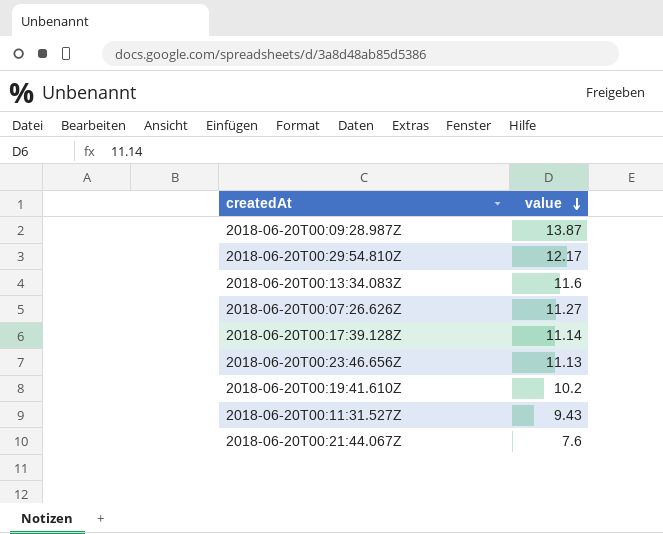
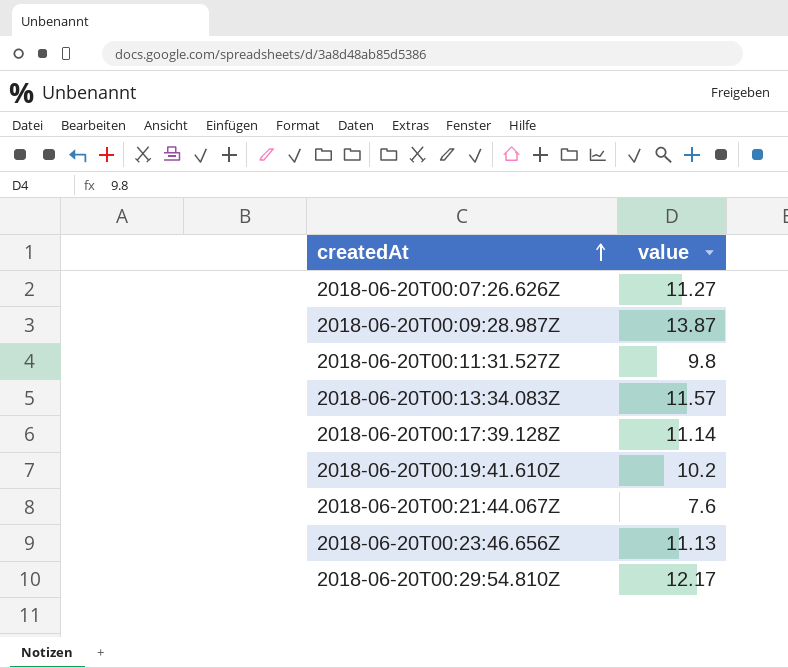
row order: value descending -> createdAt ascending
2018-06-20T00:11:31.527Z | value: 9.43 -> 9.8
2018-06-20T00:13:34.083Z | value: 11.6 -> 11.57

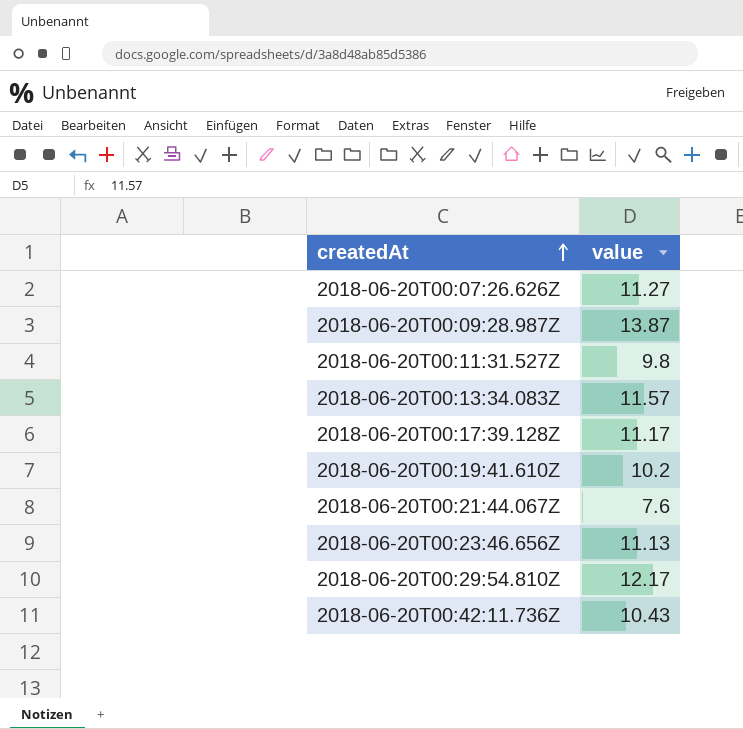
2018-06-20T00:17:39.128Z | value: 11.14 -> 11.17
row 2018-06-20T00:42:11.736Z: none -> 10.43

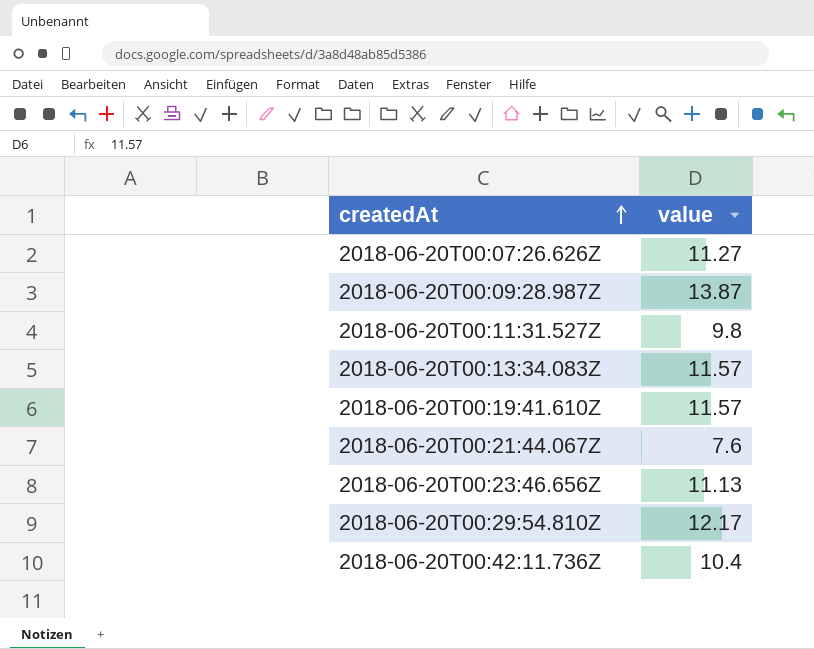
row 2018-06-20T00:17:39.128Z: 11.17 -> none
2018-06-20T00:19:41.610Z | value: 10.2 -> 11.57
2018-06-20T00:42:11.736Z | value: 10.43 -> 10.4

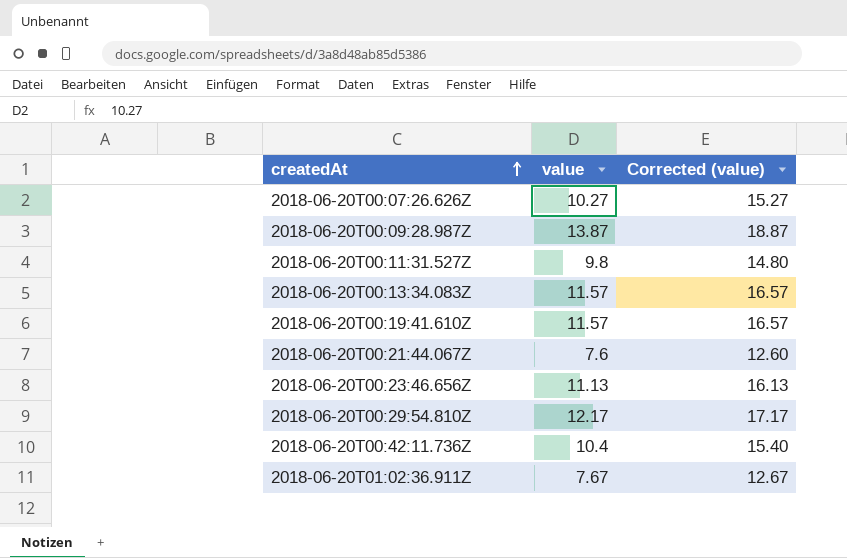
column Corrected (value) | formula: none -> [value] + 5
2018-06-20T00:07:26.626Z | value: 11.27 -> 10.27
row 2018-06-20T01:02:36.911Z: none -> 7.67 | 12.67

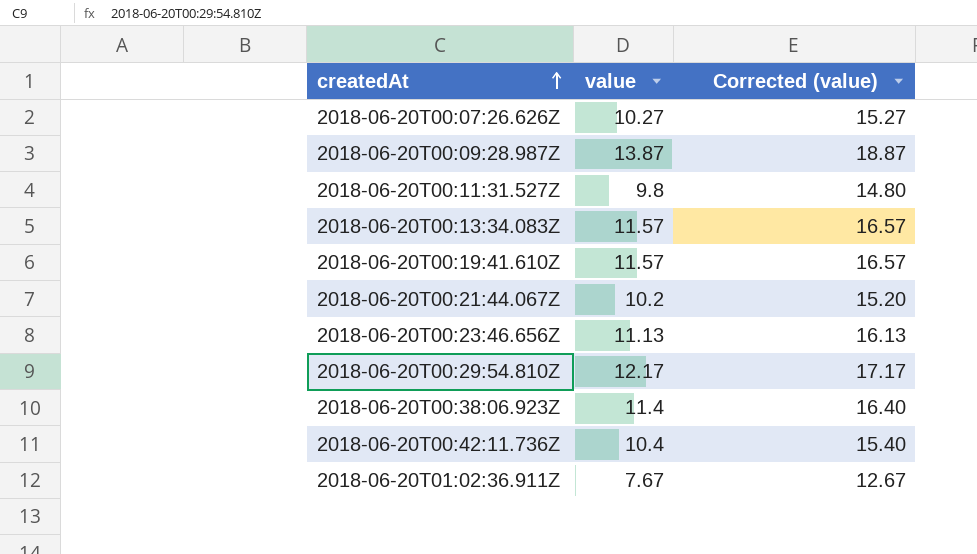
2018-06-20T00:21:44.067Z | value: 7.6 -> 10.2
2018-06-20T00:21:44.067Z | Corrected (value): 12.60 -> 15.20
row 2018-06-20T00:38:06.923Z: none -> 11.4 | 16.40

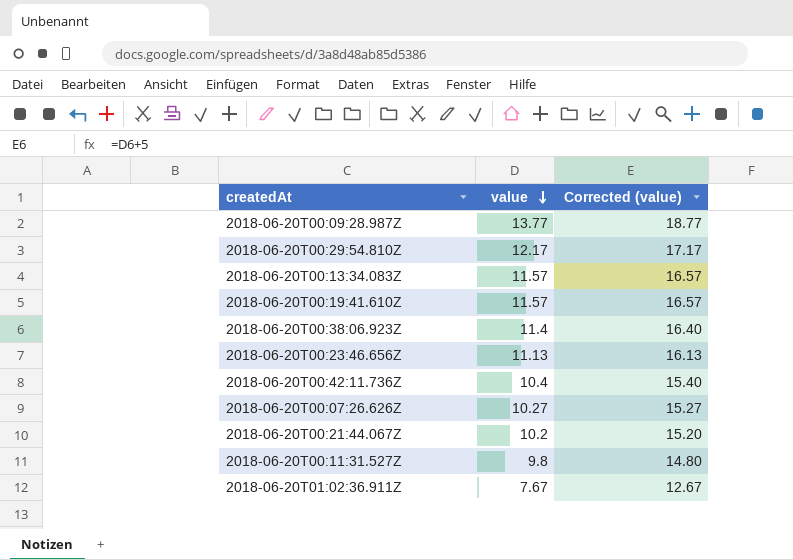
row order: createdAt ascending -> value descending
2018-06-20T00:09:28.987Z | value: 13.87 -> 13.77
2018-06-20T00:09:28.987Z | Corrected (value): 18.87 -> 18.77

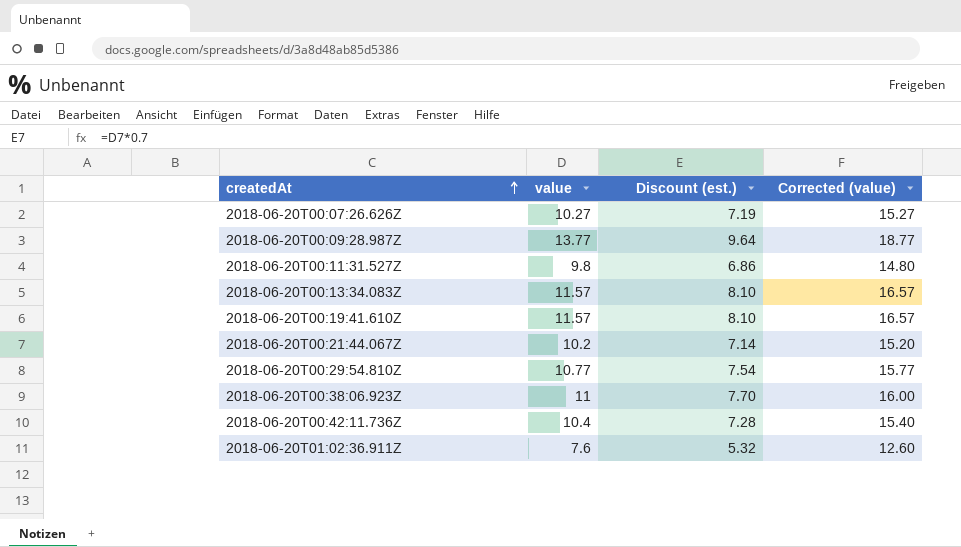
row order: value descending -> createdAt ascending
column Discount (est.) | formula: none -> [value] * 0.7
row 2018-06-20T00:23:46.656Z: 11.13 | 16.13 -> none
2018-06-20T00:29:54.810Z | value: 12.17 -> 10.77
2018-06-20T00:29:54.810Z | Corrected (value): 17.17 -> 15.77
2018-06-20T00:38:06.923Z | value: 11.4 -> 11
2018-06-20T00:38:06.923Z | Corrected (value): 16.40 -> 16.00
2018-06-20T01:02:36.911Z | value: 7.67 -> 7.6
2018-06-20T01:02:36.911Z | Corrected (value): 12.67 -> 12.60

